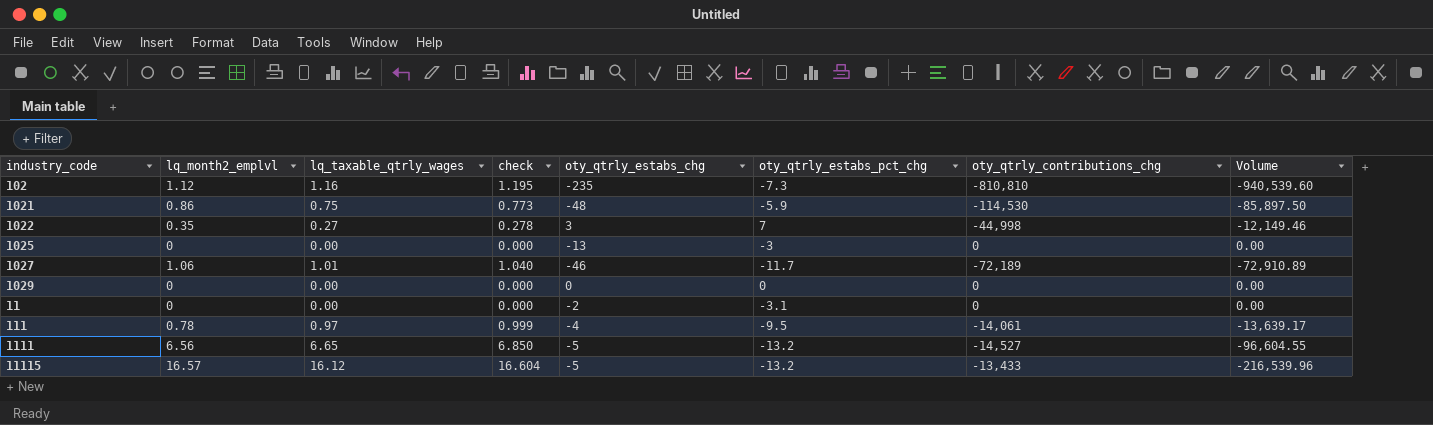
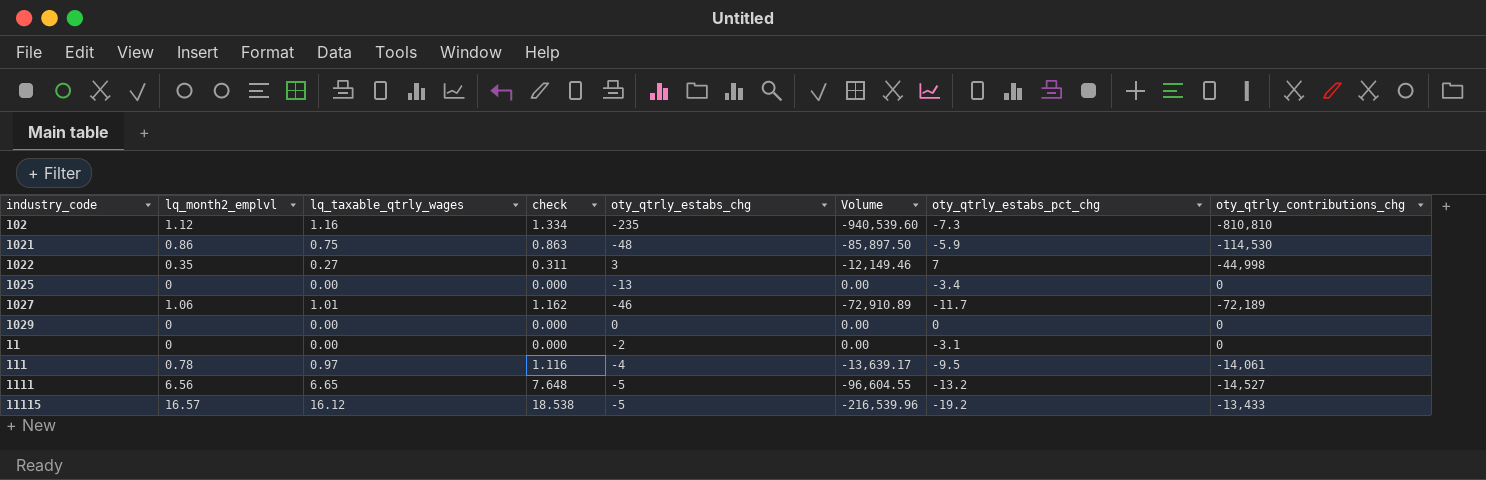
column check | formula: [lq_taxable_qtrly_wages] * 1.03 -> [lq_taxable_qtrly_wages] * 1.15
column Volume | position: 8 -> 6
1025 | oty_qtrly_estabs_pct_chg: -3 -> -3.4
11115 | oty_qtrly_estabs_pct_chg: -13.2 -> -19.2

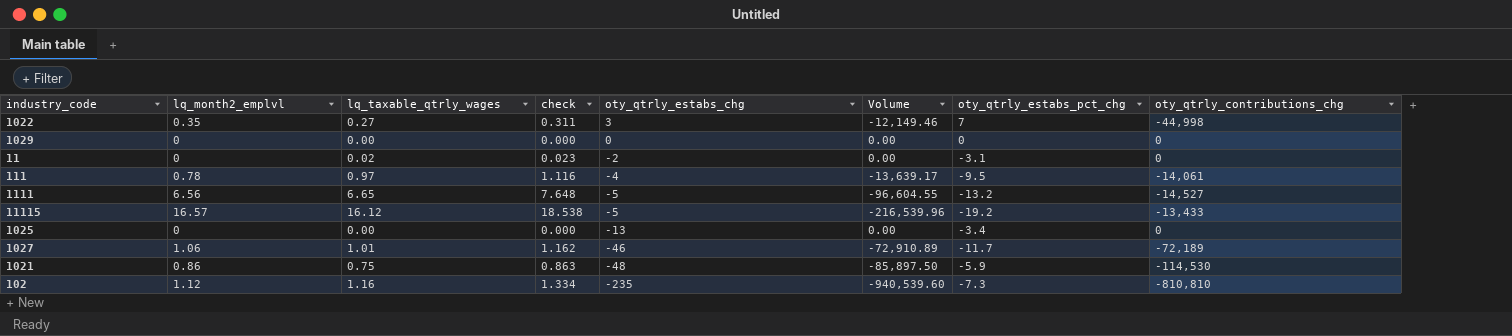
row order: none -> oty_qtrly_estabs_chg descending
11 | lq_taxable_qtrly_wages: 0.00 -> 0.02
11 | check: 0.000 -> 0.023

